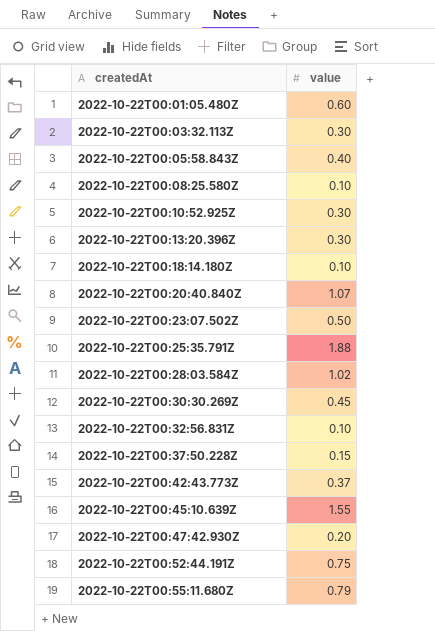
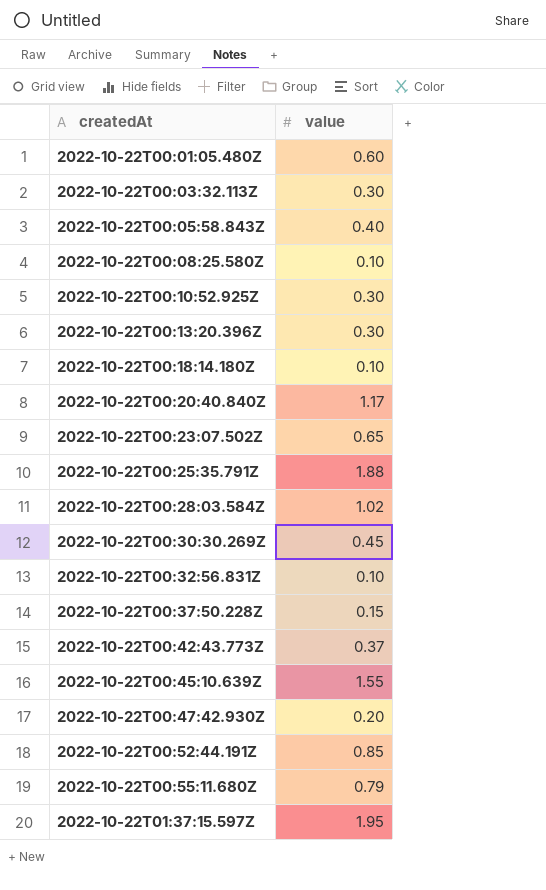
2022-10-22T00:20:40.840Z | value: 1.07 -> 1.17
2022-10-22T00:23:07.502Z | value: 0.50 -> 0.65
2022-10-22T00:52:44.191Z | value: 0.75 -> 0.85
row 2022-10-22T01:37:15.597Z: none -> 1.95

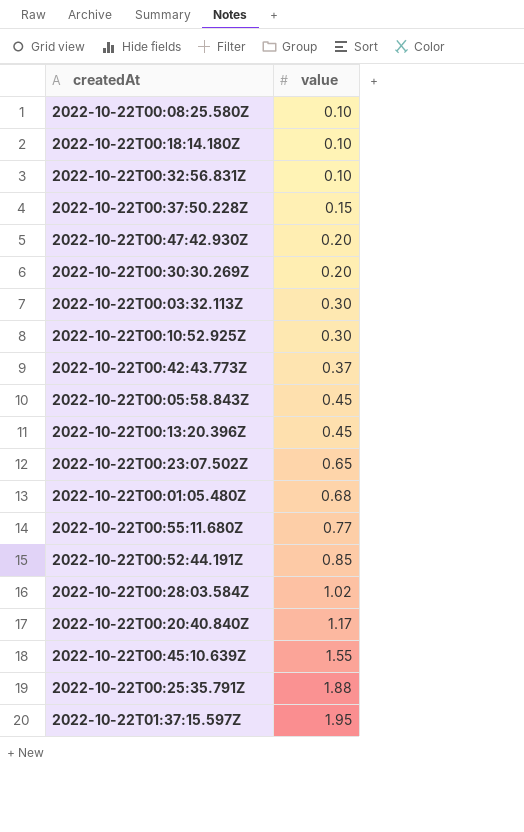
row order: createdAt ascending -> value ascending
2022-10-22T00:30:30.269Z | value: 0.45 -> 0.20
2022-10-22T00:05:58.843Z | value: 0.40 -> 0.45
2022-10-22T00:13:20.396Z | value: 0.30 -> 0.45
2022-10-22T00:01:05.480Z | value: 0.60 -> 0.68
2022-10-22T00:55:11.680Z | value: 0.79 -> 0.77

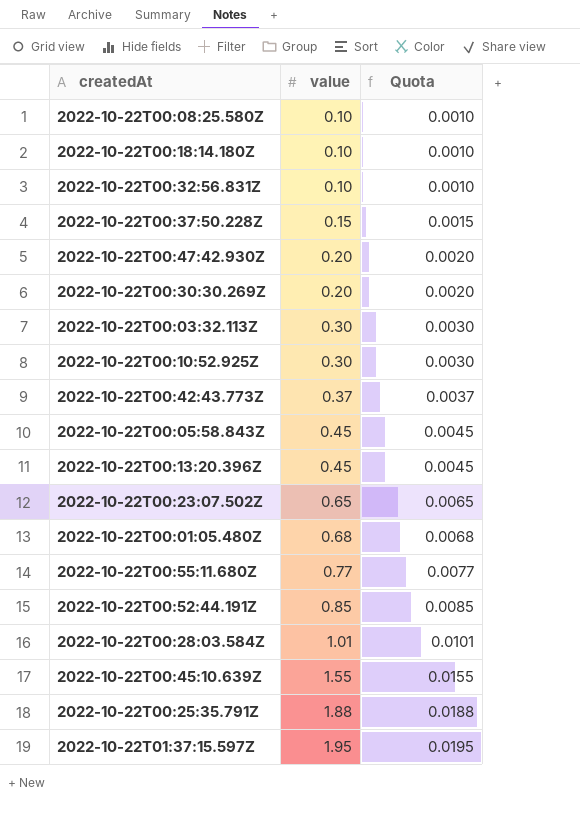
column Quota | formula: none -> [value] * 0.01
row 2022-10-22T00:20:40.840Z: 1.17 -> none
2022-10-22T00:28:03.584Z | value: 1.02 -> 1.01

